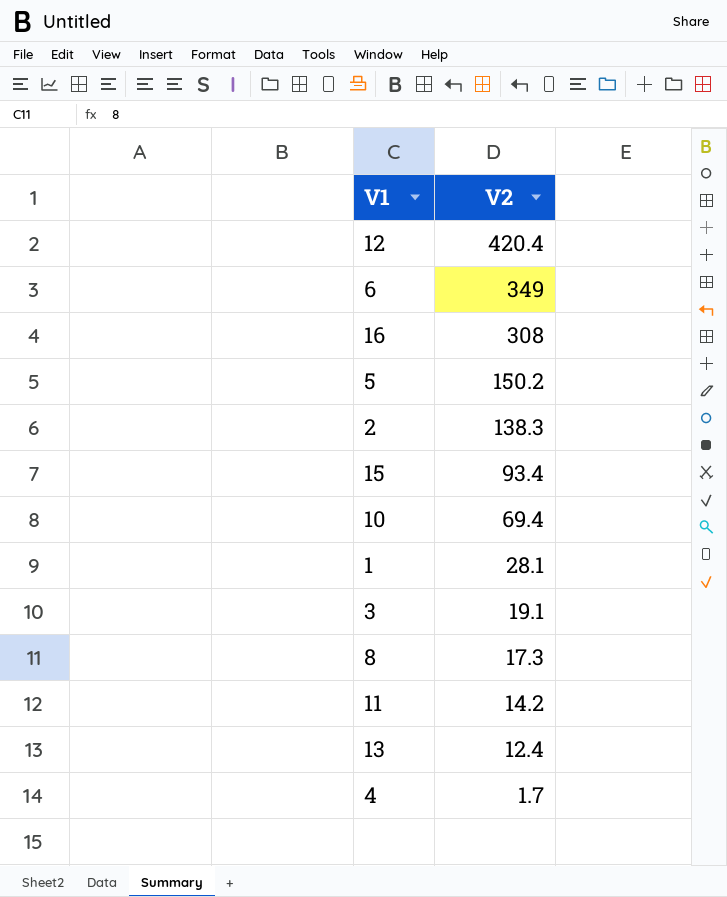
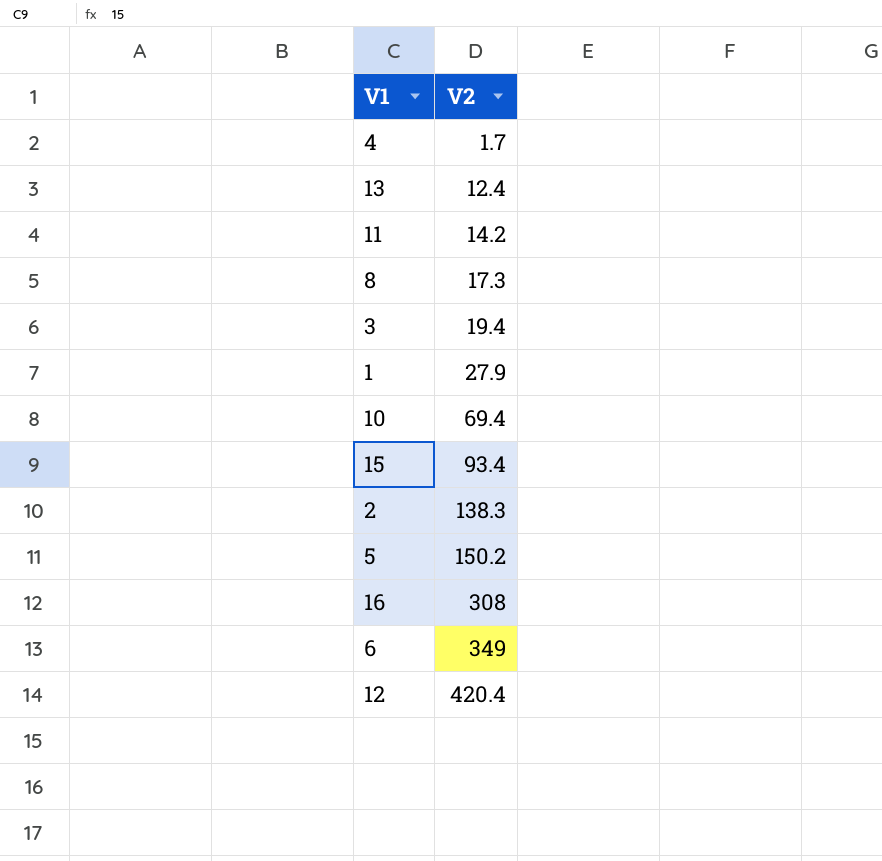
row order: V2 descending -> V2 ascending
3 | V2: 19.1 -> 19.4
1 | V2: 28.1 -> 27.9

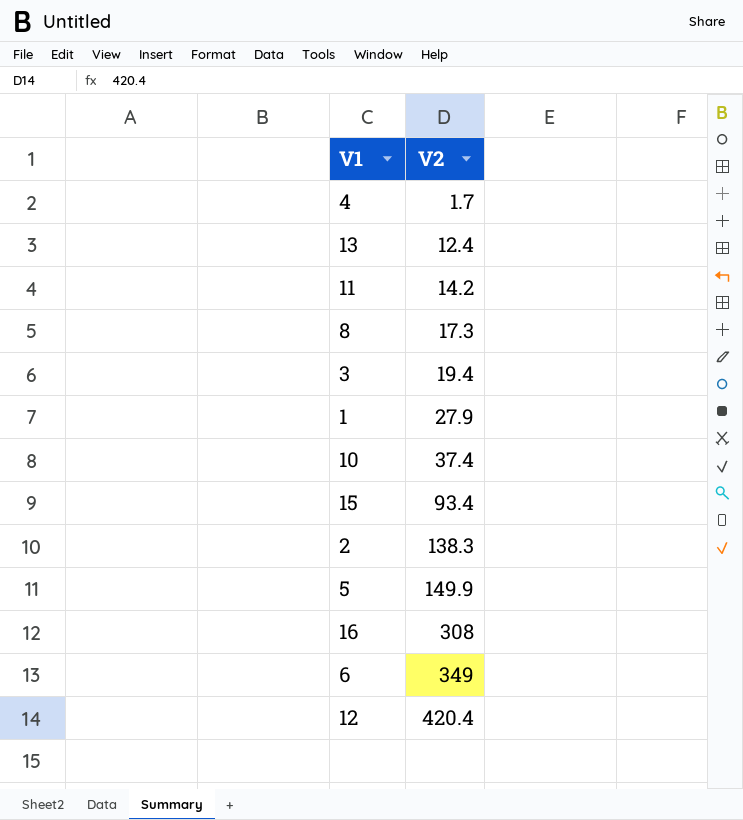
10 | V2: 69.4 -> 37.4
5 | V2: 150.2 -> 149.9

